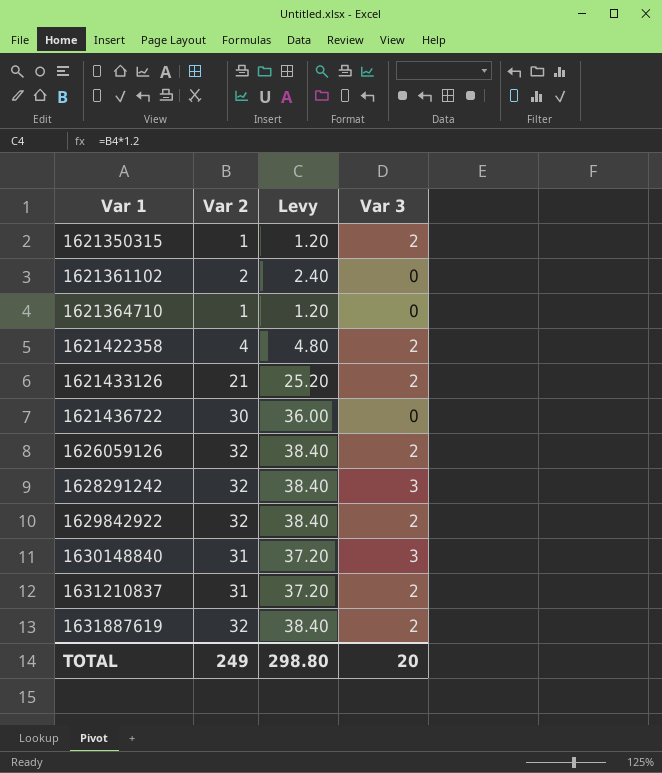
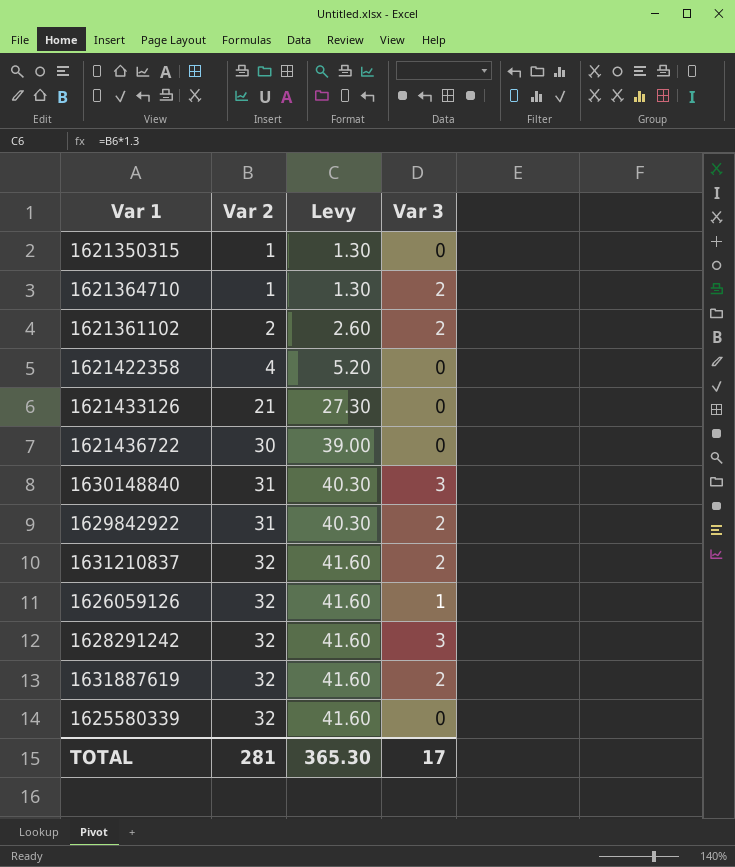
row order: Var 1 ascending -> Var 2 ascending
column Levy | formula: [Var 2] * 1.2 -> [Var 2] * 1.3
1621350315 | Var 3: 2 -> 0
1621364710 | Var 3: 0 -> 2
1621361102 | Var 3: 0 -> 2
1621422358 | Var 3: 2 -> 0
1621433126 | Var 3: 2 -> 0
1629842922 | Var 2: 32 -> 31
1631210837 | Var 2: 31 -> 32
1626059126 | Var 3: 2 -> 1
row 1625580339: none -> 32 | 41.60 | 0
TOTAL | Var 2: 249 -> 281
TOTAL | Levy: 298.80 -> 365.30
TOTAL | Var 3: 20 -> 17

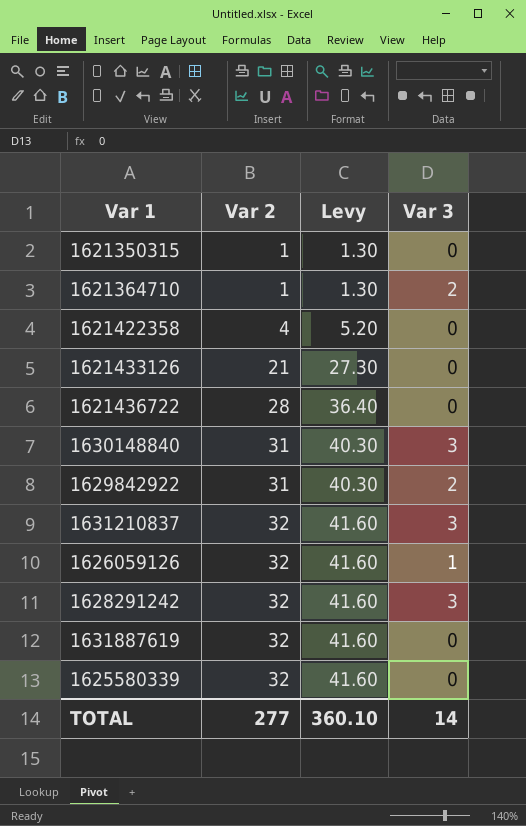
row 1621361102: 2 | 2.60 | 2 -> none
1621436722 | Var 2: 30 -> 28
1621436722 | Levy: 39.00 -> 36.40
1631210837 | Var 3: 2 -> 3
1631887619 | Var 3: 2 -> 0
TOTAL | Var 2: 281 -> 277
TOTAL | Levy: 365.30 -> 360.10
TOTAL | Var 3: 17 -> 14

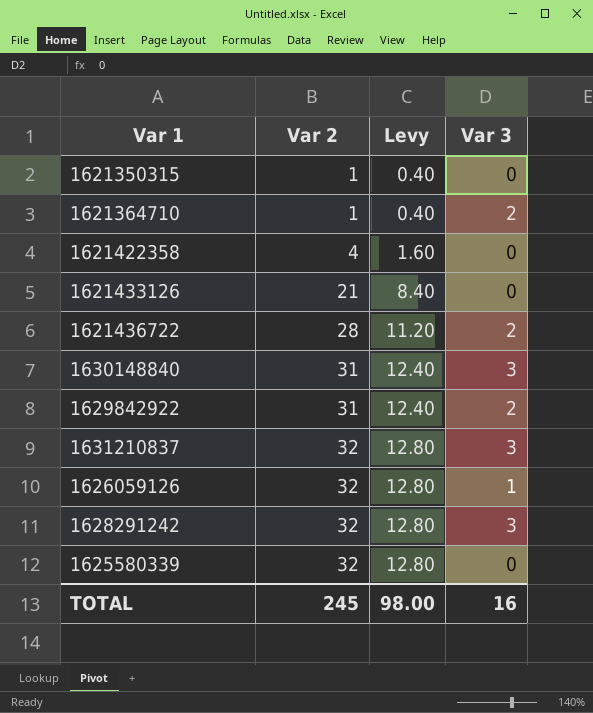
column Levy | formula: [Var 2] * 1.3 -> [Var 2] * 0.4
row 1631887619: 32 | 41.60 | 0 -> none
1621436722 | Var 3: 0 -> 2
TOTAL | Var 2: 277 -> 245
TOTAL | Levy: 360.10 -> 98.00
TOTAL | Var 3: 14 -> 16

